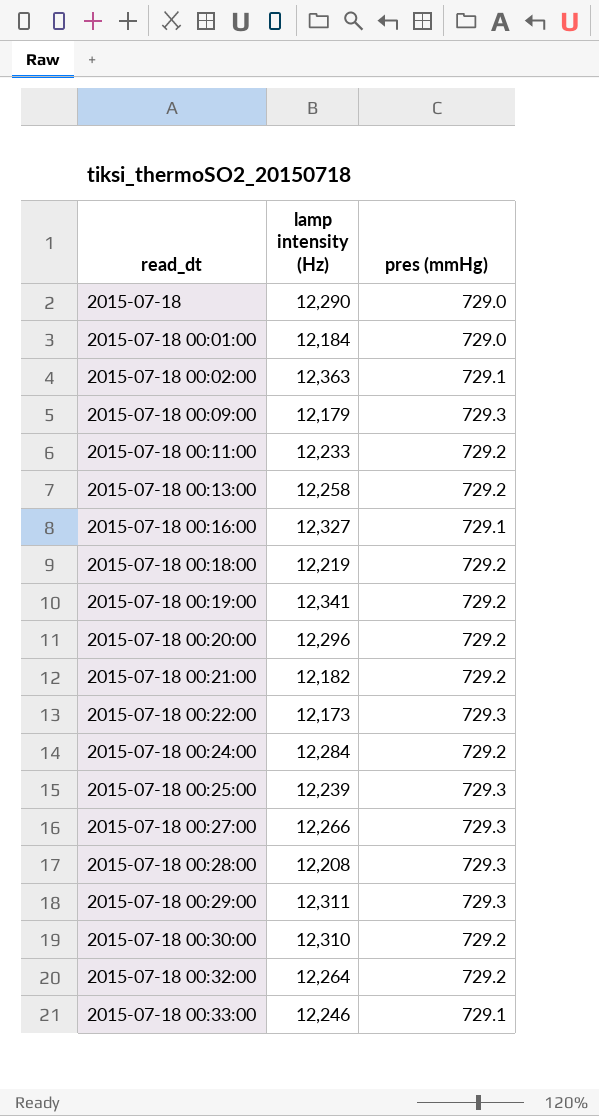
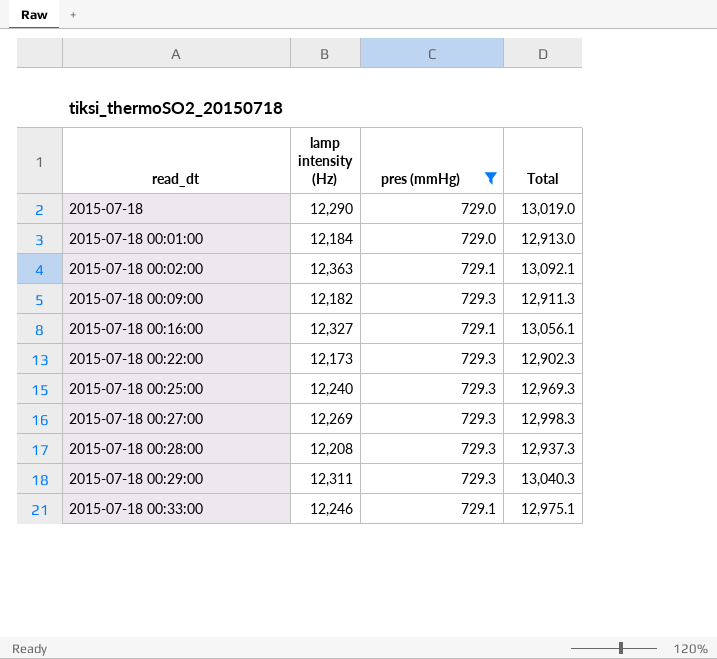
filter: none -> pres (mmHg) != 729.2
column Total | formula: none -> [lamp intensity (Hz)] + [pres (mmHg)]
2015-07-18 00:09:00 | lamp intensity (Hz): 12,179 -> 12,182
2015-07-18 00:25:00 | lamp intensity (Hz): 12,239 -> 12,240
2015-07-18 00:27:00 | lamp intensity (Hz): 12,266 -> 12,269

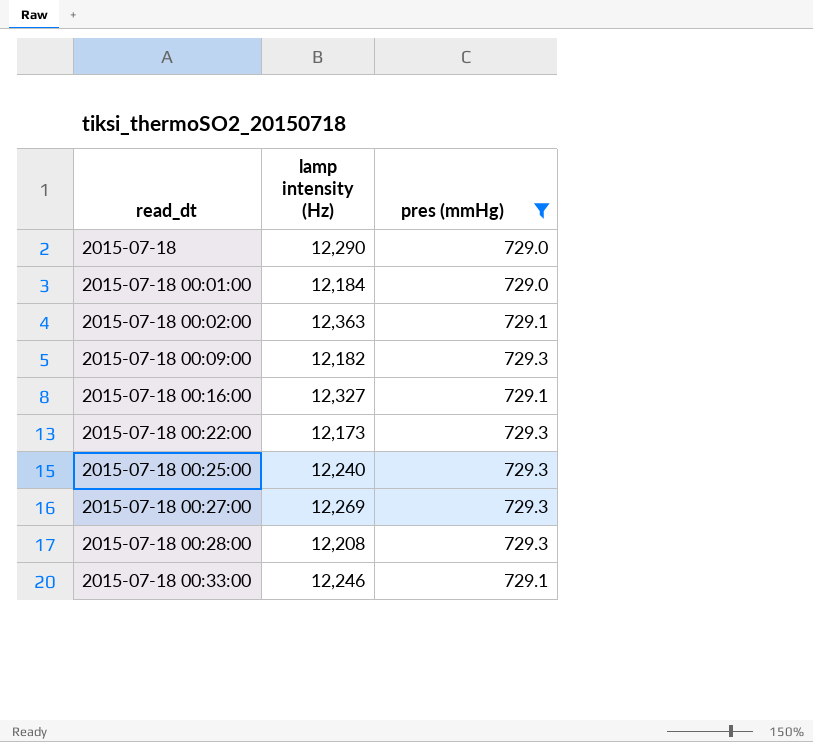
column Total | formula: [lamp intensity (Hz)] + [pres (mmHg)] -> none
row 2015-07-18 00:29:00: 12,311 | 729.3 | 13,040.3 -> none

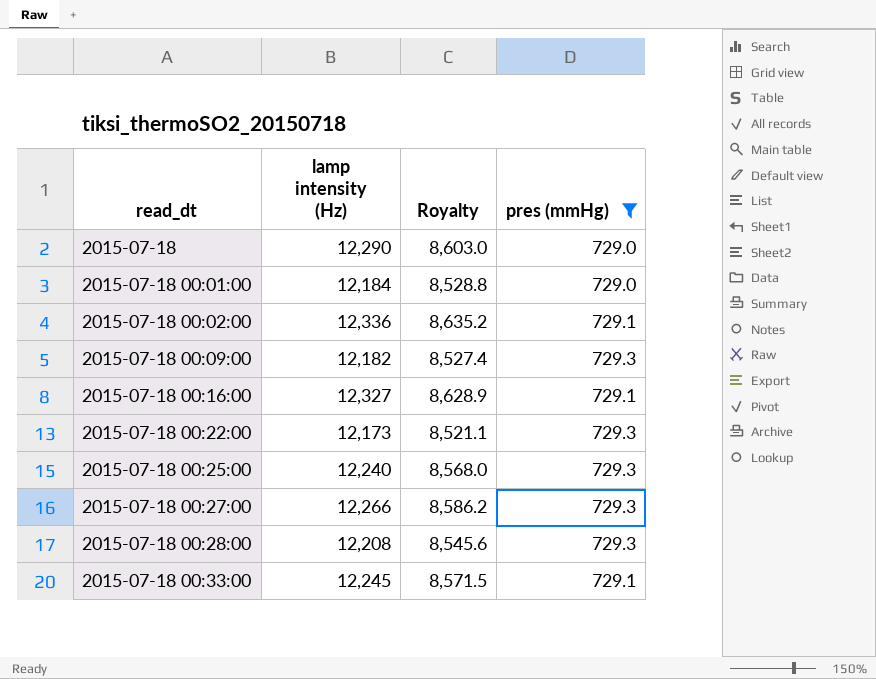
column Royalty | formula: none -> [lamp intensity (Hz)] * 0.7
2015-07-18 00:02:00 | lamp intensity (Hz): 12,363 -> 12,336
2015-07-18 00:27:00 | lamp intensity (Hz): 12,269 -> 12,266
2015-07-18 00:33:00 | lamp intensity (Hz): 12,246 -> 12,245

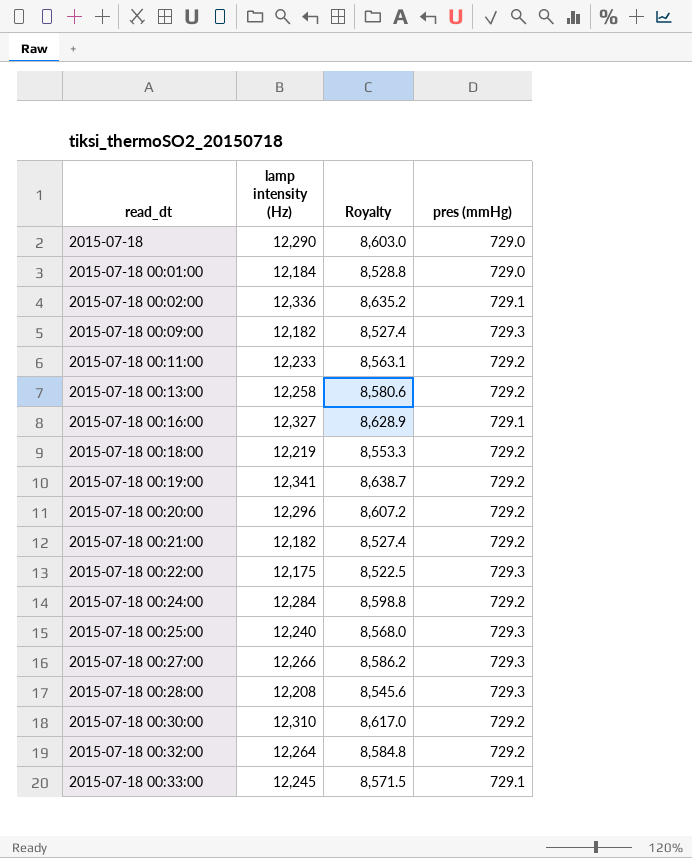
filter: pres (mmHg) != 729.2 -> none
2015-07-18 00:22:00 | lamp intensity (Hz): 12,173 -> 12,175
2015-07-18 00:22:00 | Royalty: 8,521.1 -> 8,522.5

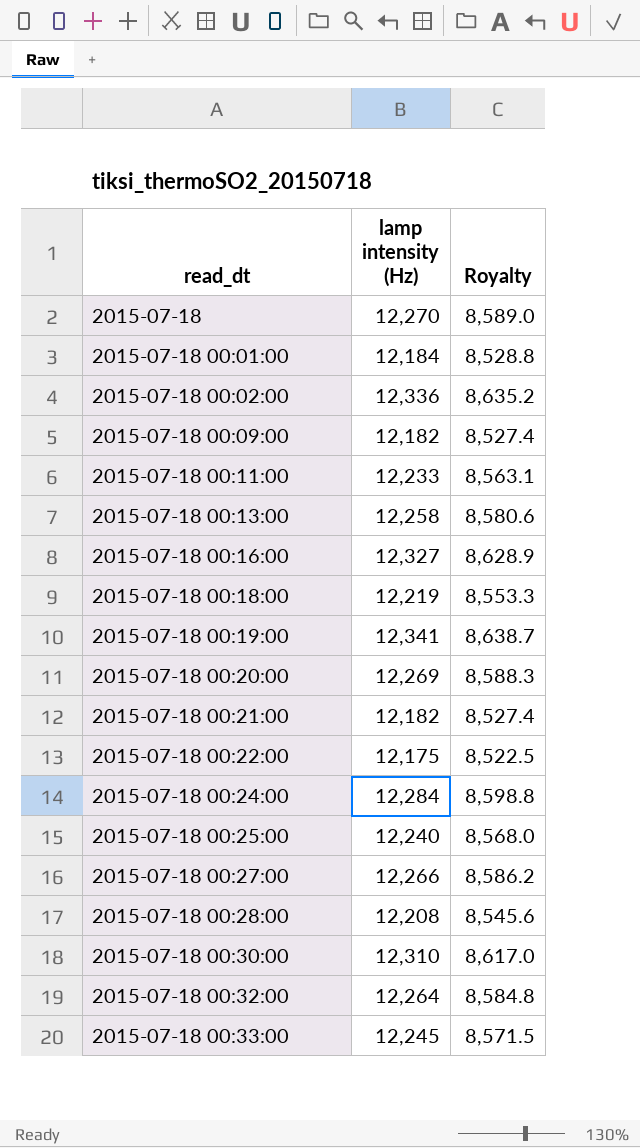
column pres (mmHg) | position: 4 -> none
2015-07-18 | lamp intensity (Hz): 12,290 -> 12,270
2015-07-18 | Royalty: 8,603.0 -> 8,589.0
2015-07-18 00:20:00 | lamp intensity (Hz): 12,296 -> 12,269
2015-07-18 00:20:00 | Royalty: 8,607.2 -> 8,588.3

